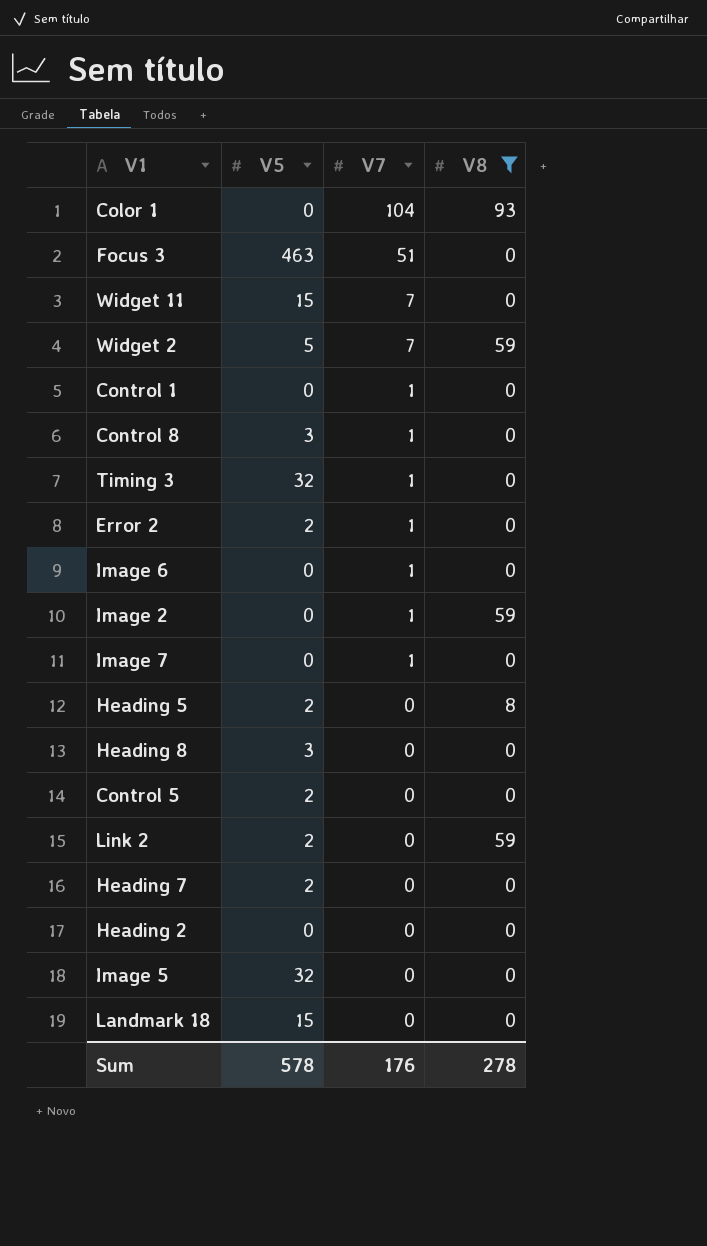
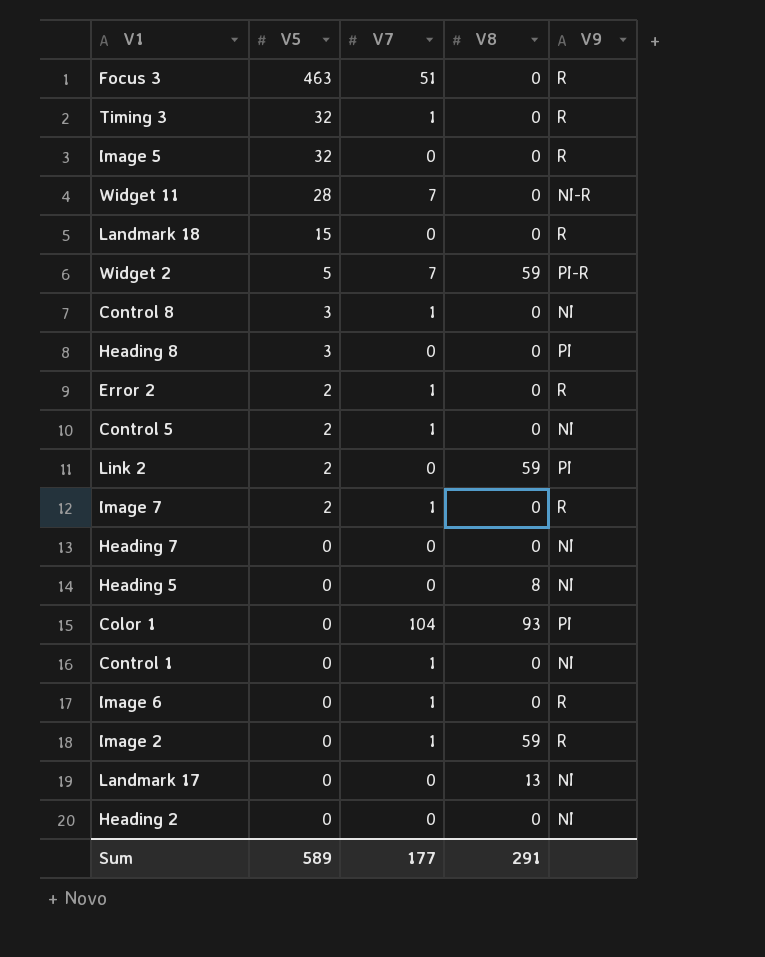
filter: V8 != 13 -> none
row order: V7 descending -> V5 descending
column V9 | position: none -> 5
Widget 11 | V5: 15 -> 28
Control 5 | V7: 0 -> 1
Image 7 | V5: 0 -> 2
Heading 7 | V5: 2 -> 0
Heading 5 | V5: 2 -> 0
Sum | V5: 578 -> 589
Sum | V7: 176 -> 177
Sum | V8: 278 -> 291

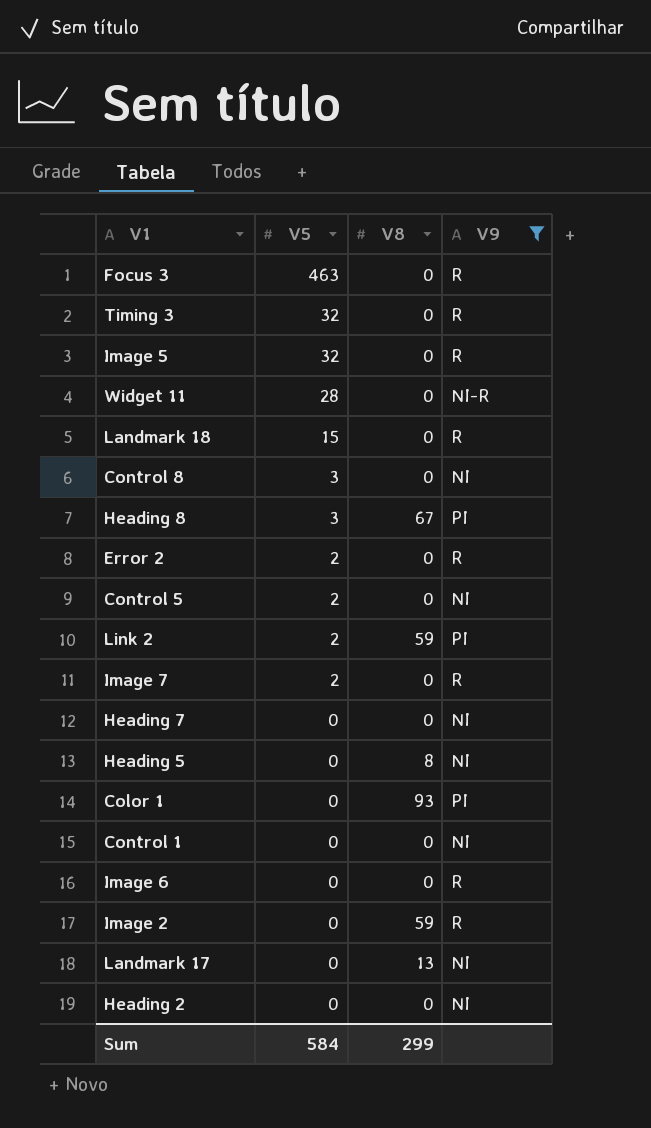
filter: none -> V9 != PI-R
column V7 | position: 3 -> none
Heading 8 | V8: 0 -> 67
Sum | V5: 589 -> 584
Sum | V8: 291 -> 299

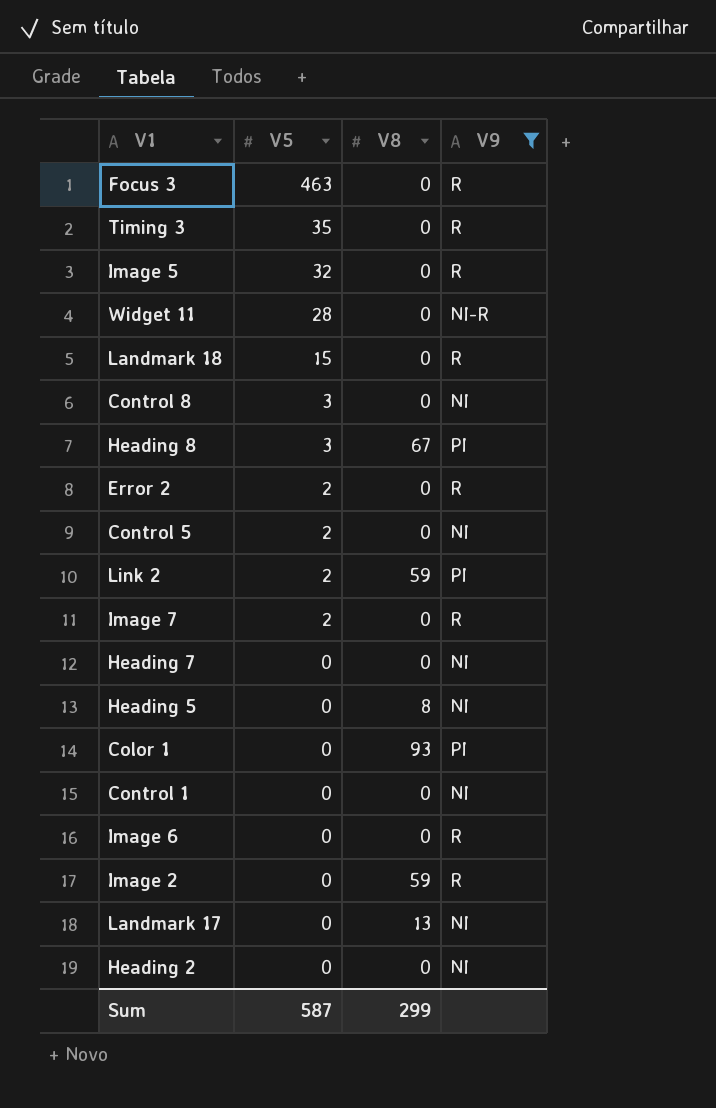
Timing 3 | V5: 32 -> 35
Sum | V5: 584 -> 587

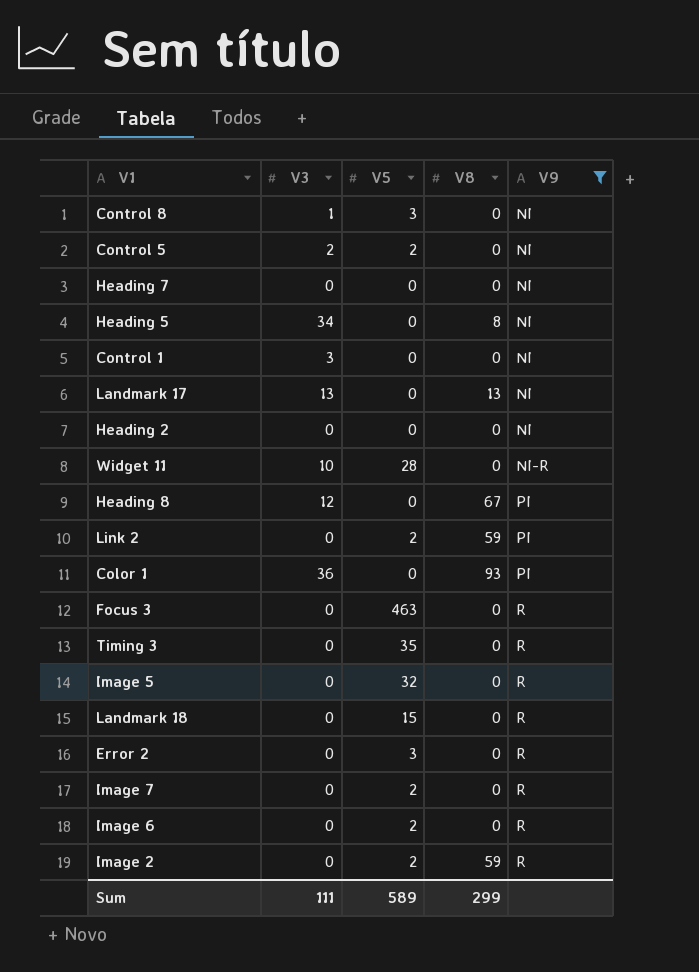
row order: V5 descending -> V9 ascending
column V3 | position: none -> 2
Heading 8 | V5: 3 -> 0
Error 2 | V5: 2 -> 3
Image 6 | V5: 0 -> 2
Image 2 | V5: 0 -> 2
Sum | V5: 587 -> 589

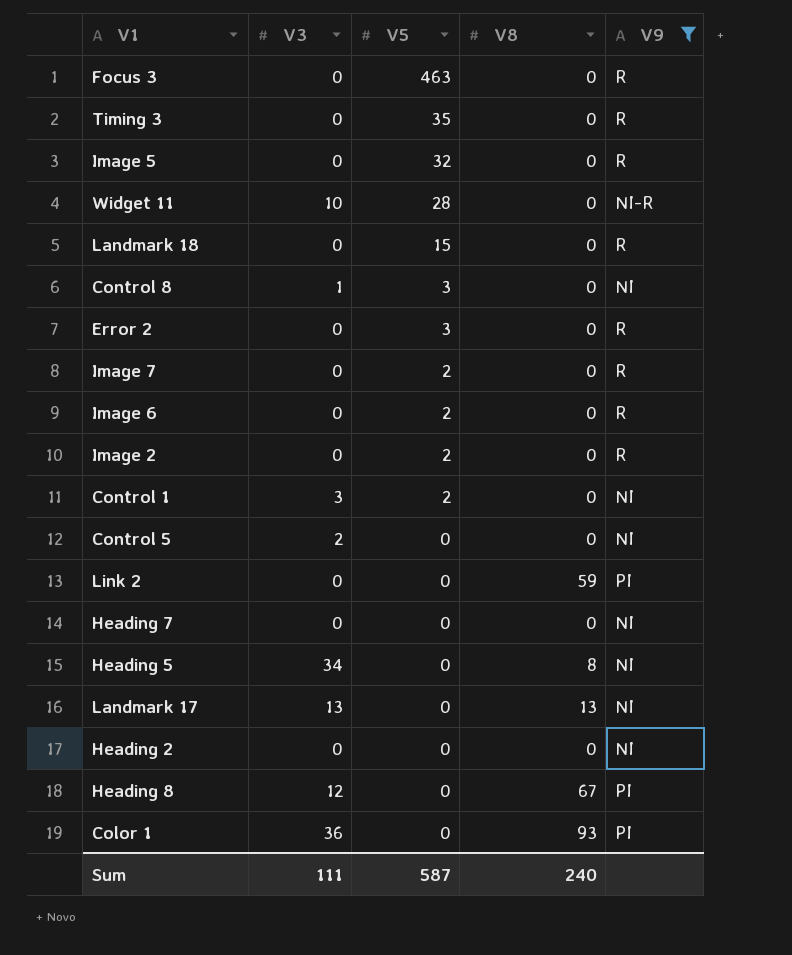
row order: V9 ascending -> V5 descending
Image 2 | V8: 59 -> 0
Control 1 | V5: 0 -> 2
Control 5 | V5: 2 -> 0
Link 2 | V5: 2 -> 0
Sum | V5: 589 -> 587
Sum | V8: 299 -> 240

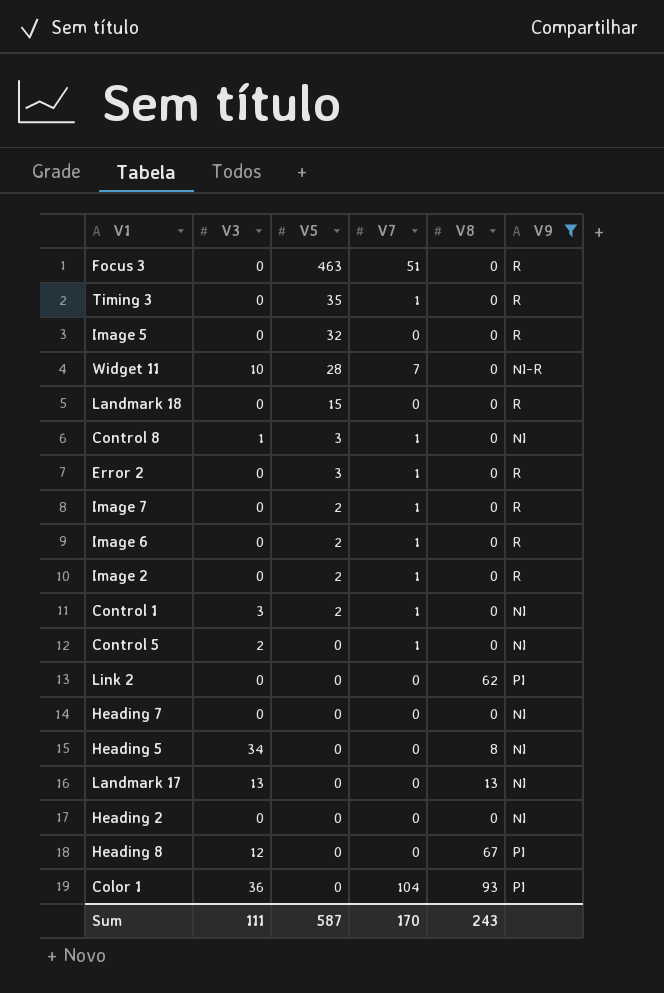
column V7 | position: none -> 4
Link 2 | V8: 59 -> 62
Sum | V8: 240 -> 243

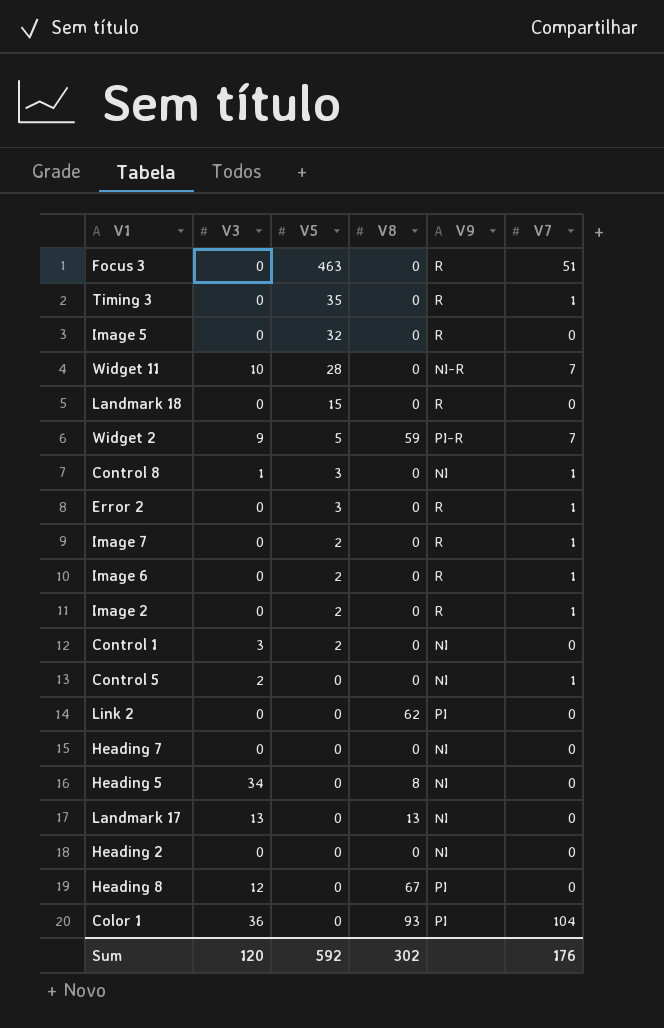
filter: V9 != PI-R -> none
column V7 | position: 4 -> 6
Control 1 | V7: 1 -> 0
Sum | V3: 111 -> 120
Sum | V5: 587 -> 592
Sum | V8: 243 -> 302
Sum | V7: 170 -> 176

